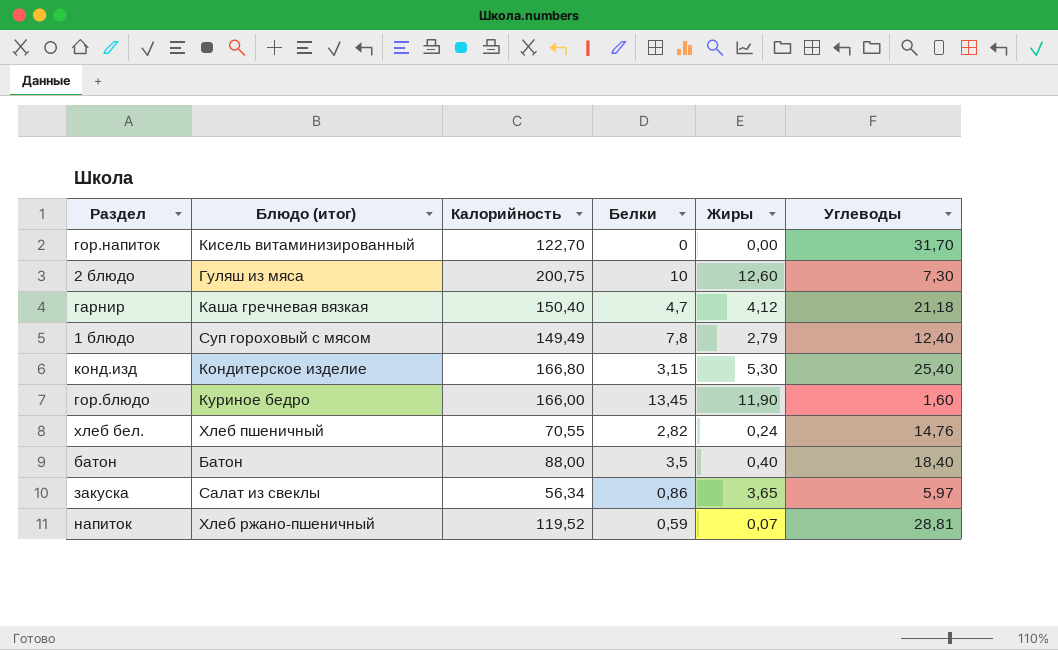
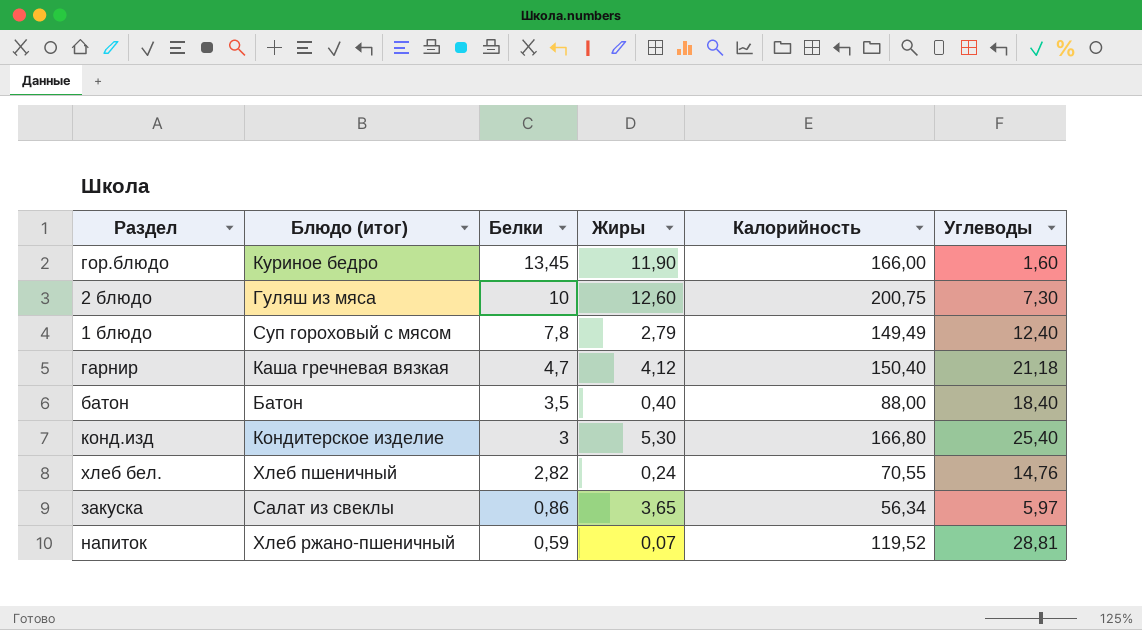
row order: none -> Белки descending
column Калорийность | position: 3 -> 5
row гор.напиток: Кисель витаминизированный | 122,70 | 0 | 0,00 | 31,70 -> none
конд.изд | Белки: 3,15 -> 3

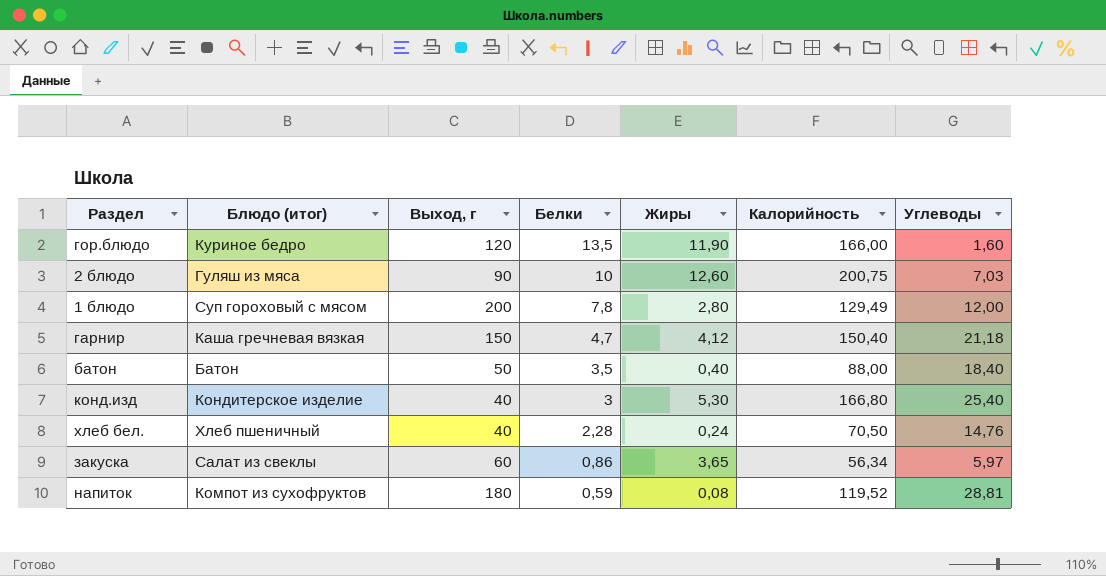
column Выход, г | position: none -> 3
гор.блюдо | Белки: 13,45 -> 13,5
2 блюдо | Углеводы: 7,30 -> 7,03
1 блюдо | Жиры: 2,79 -> 2,80
1 блюдо | Калорийность: 149,49 -> 129,49
1 блюдо | Углеводы: 12,40 -> 12,00
хлеб бел. | Белки: 2,82 -> 2,28
хлеб бел. | Калорийность: 70,55 -> 70,50
напиток | Блюдо (итог): Хлеб ржано-пшеничный -> Компот из сухофруктов
напиток | Жиры: 0,07 -> 0,08

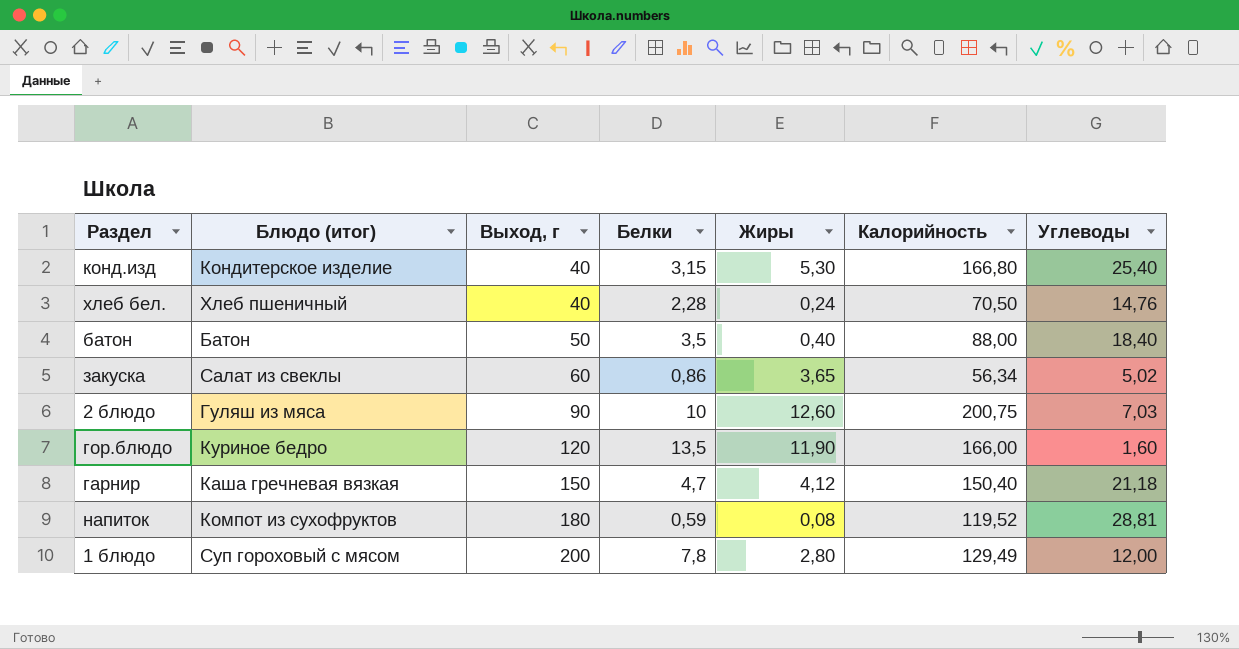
row order: Белки descending -> Выход, г ascending
конд.изд | Белки: 3 -> 3,15
закуска | Углеводы: 5,97 -> 5,02

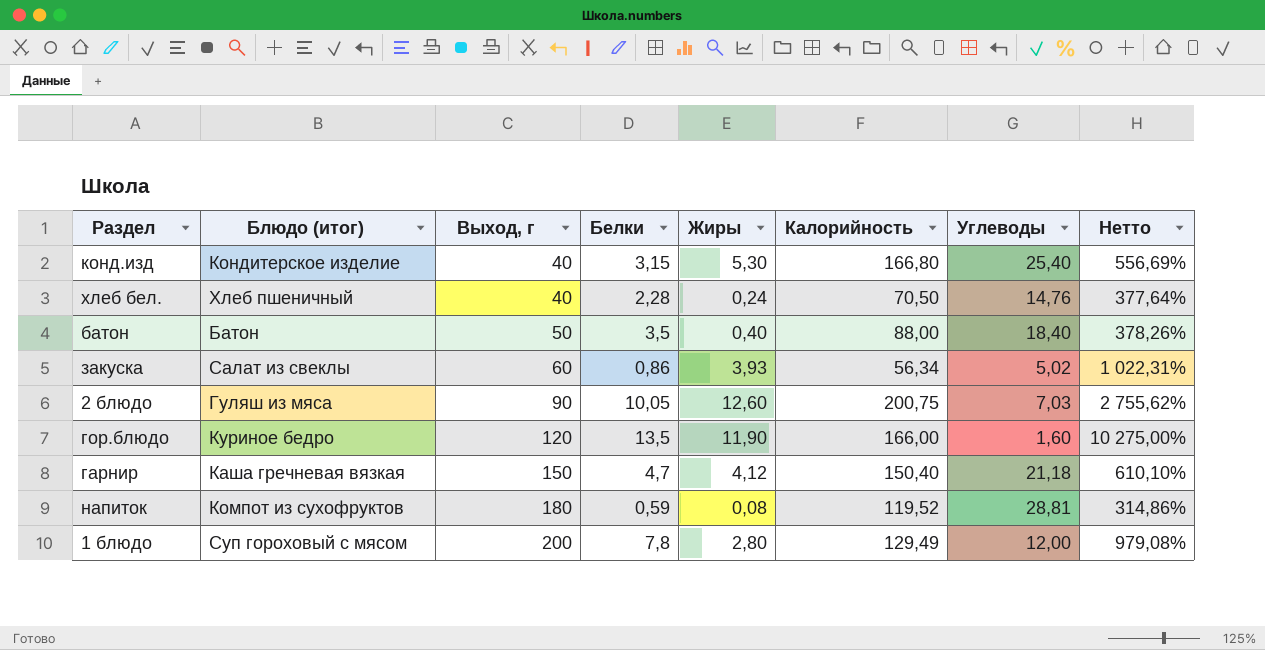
column Нетто | formula: none -> ([Калорийность] - [Углеводы]) / [Углеводы]
закуска | Жиры: 3,65 -> 3,93
2 блюдо | Белки: 10 -> 10,05

